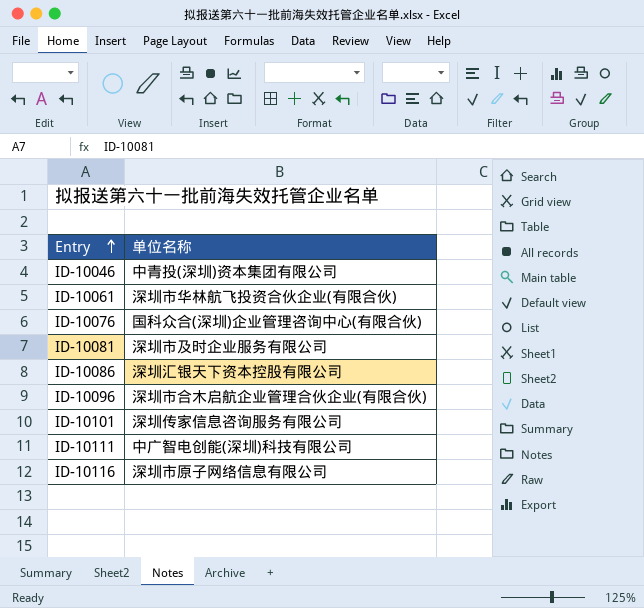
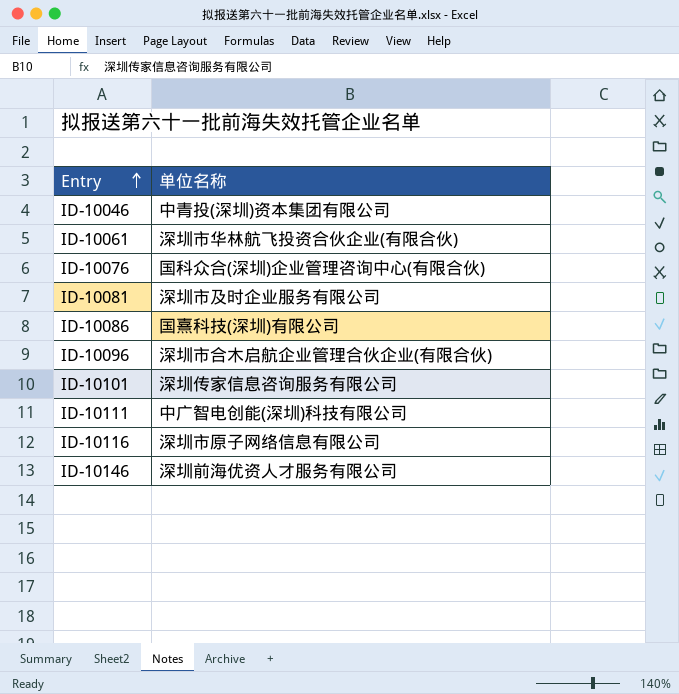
ID-10086 | 单位名称: 深圳汇银天下资本控股有限公司 -> 国熹科技(深圳)有限公司
row ID-10146: none -> 深圳前海优资人才服务有限公司

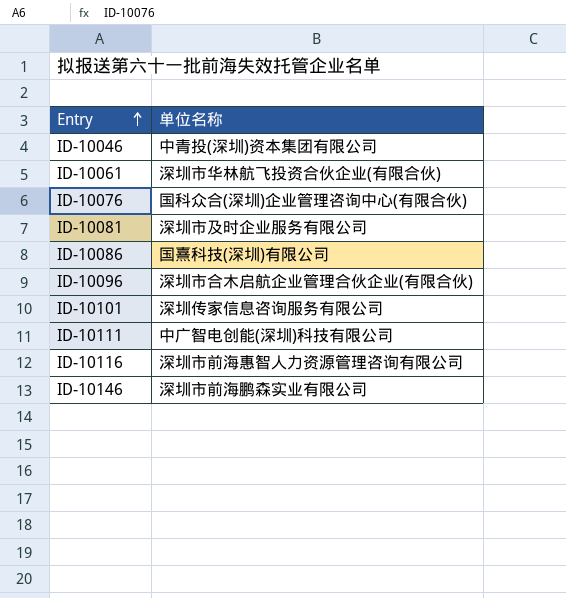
ID-10116 | 单位名称: 深圳市原子网络信息有限公司 -> 深圳市前海惠智人力资源管理咨询有限公司
ID-10146 | 单位名称: 深圳前海优资人才服务有限公司 -> 深圳市前海鹏森实业有限公司

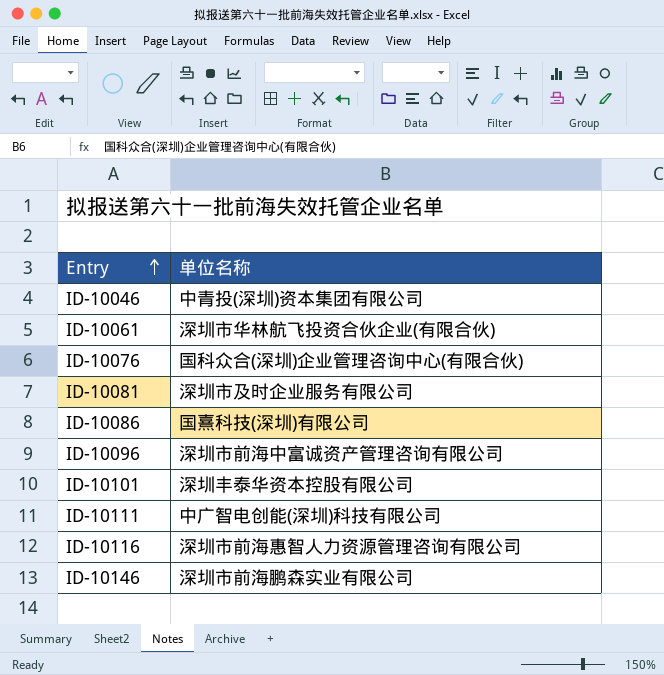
ID-10096 | 单位名称: 深圳市合木启航企业管理合伙企业(有限合伙) -> 深圳市前海中富诚资产管理咨询有限公司
ID-10101 | 单位名称: 深圳传家信息咨询服务有限公司 -> 深圳丰泰华资本控股有限公司

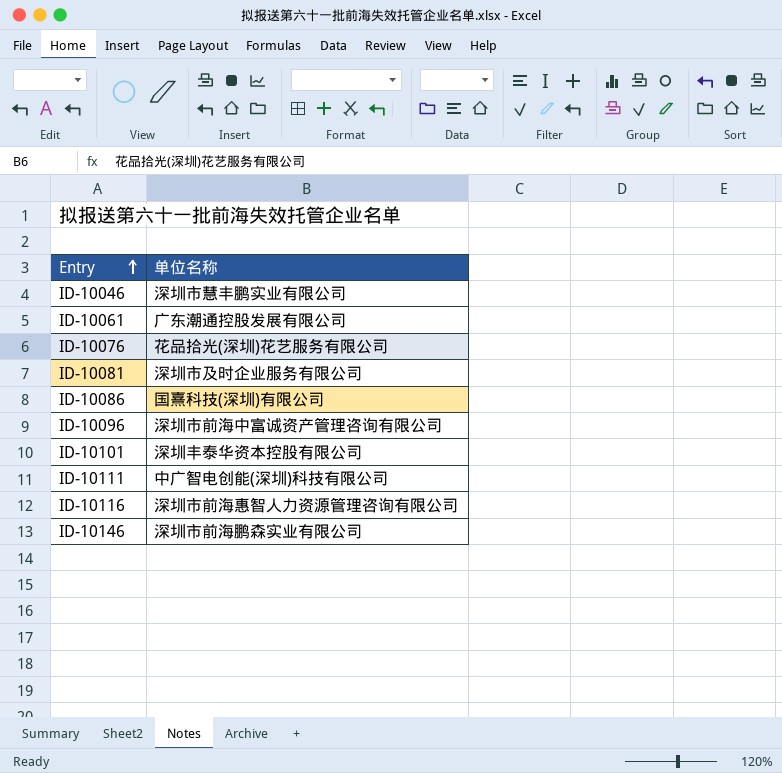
ID-10046 | 单位名称: 中青投(深圳)资本集团有限公司 -> 深圳市慧丰鹏实业有限公司
ID-10061 | 单位名称: 深圳市华林航飞投资合伙企业(有限合伙) -> 广东潮通控股发展有限公司
ID-10076 | 单位名称: 国科众合(深圳)企业管理咨询中心(有限合伙) -> 花品拾光(深圳)花艺服务有限公司

